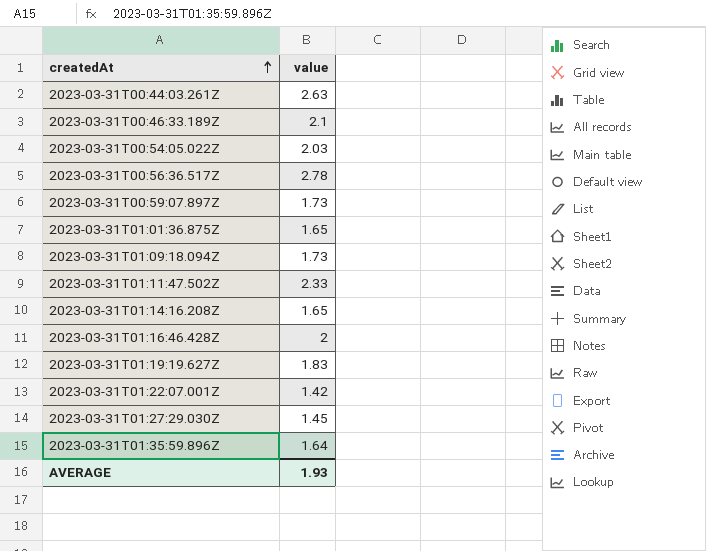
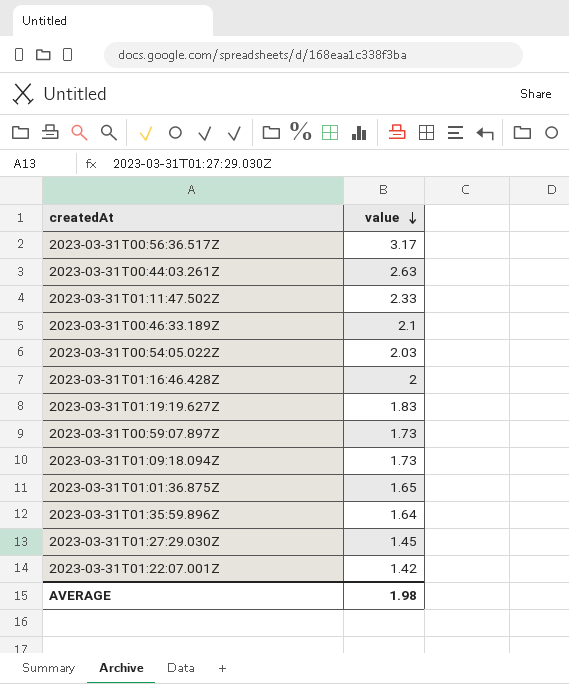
row order: createdAt ascending -> value descending
row 2023-03-31T01:14:16.208Z: 1.65 -> none
2023-03-31T00:56:36.517Z | value: 2.78 -> 3.17
AVERAGE | value: 1.93 -> 1.98

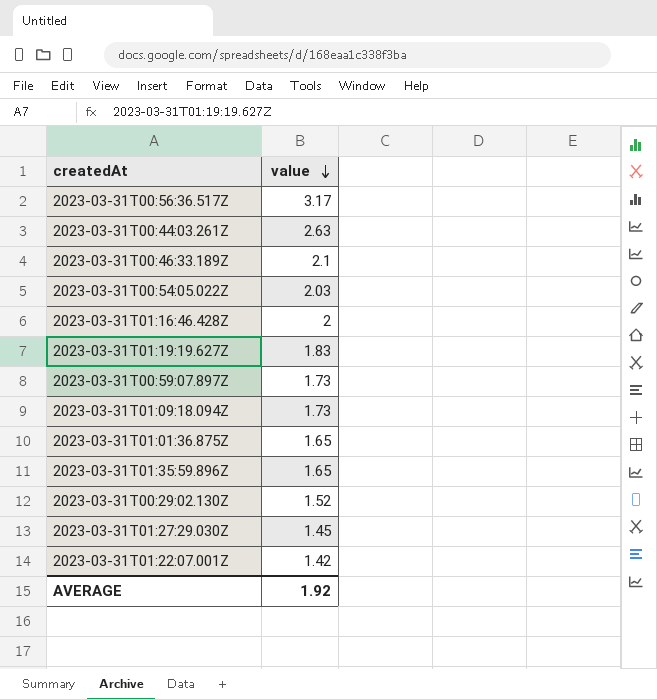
row 2023-03-31T01:11:47.502Z: 2.33 -> none
2023-03-31T01:35:59.896Z | value: 1.64 -> 1.65
row 2023-03-31T00:29:02.130Z: none -> 1.52
AVERAGE | value: 1.98 -> 1.92

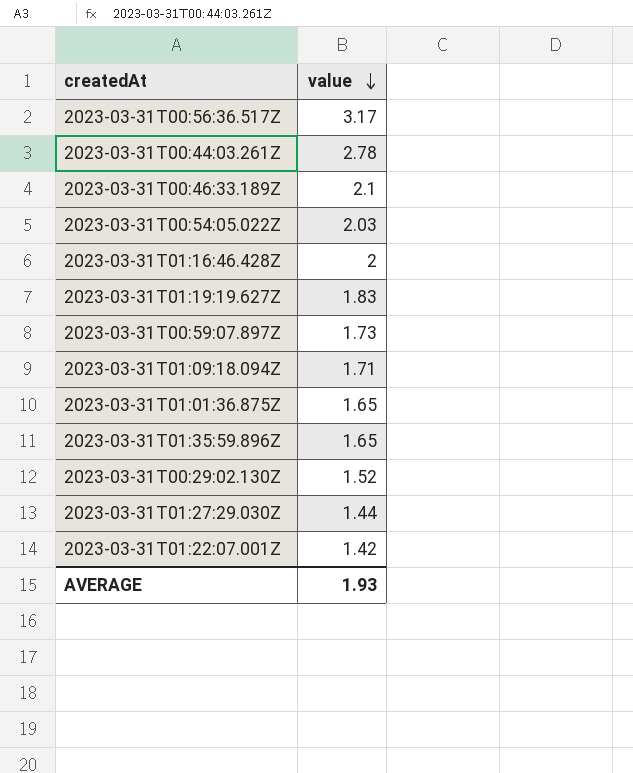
2023-03-31T00:44:03.261Z | value: 2.63 -> 2.78
2023-03-31T01:09:18.094Z | value: 1.73 -> 1.71
2023-03-31T01:27:29.030Z | value: 1.45 -> 1.44
AVERAGE | value: 1.92 -> 1.93

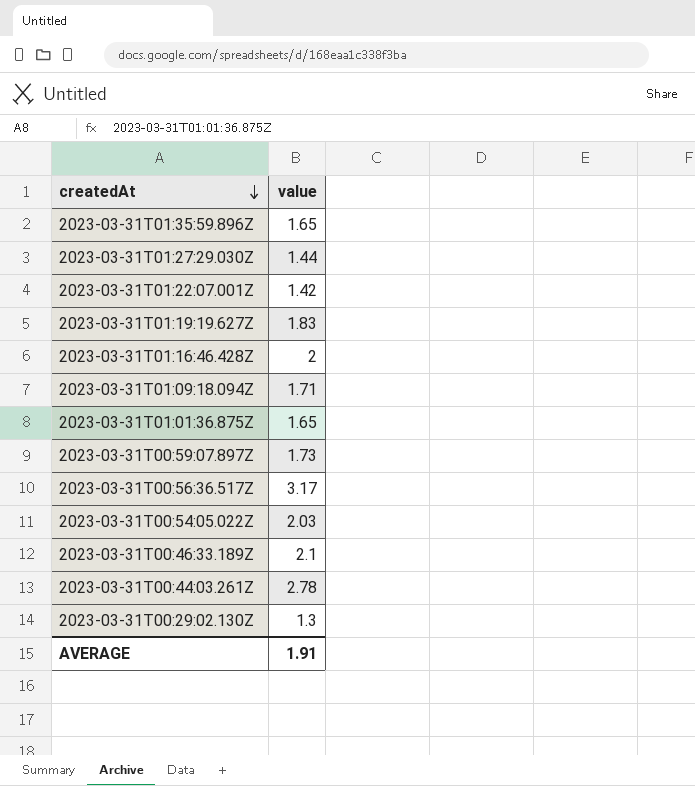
row order: value descending -> createdAt descending
2023-03-31T00:29:02.130Z | value: 1.52 -> 1.3
AVERAGE | value: 1.93 -> 1.91

